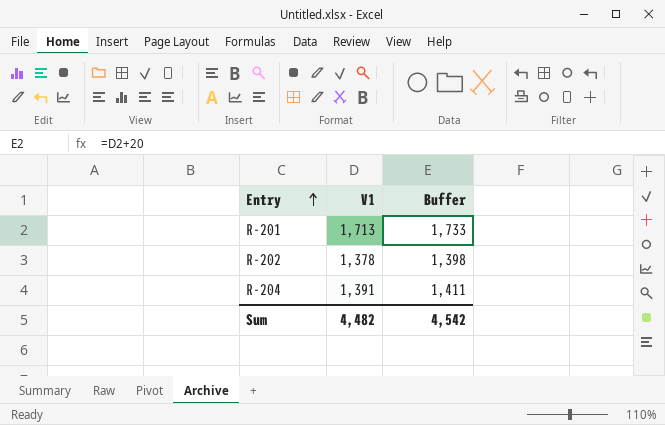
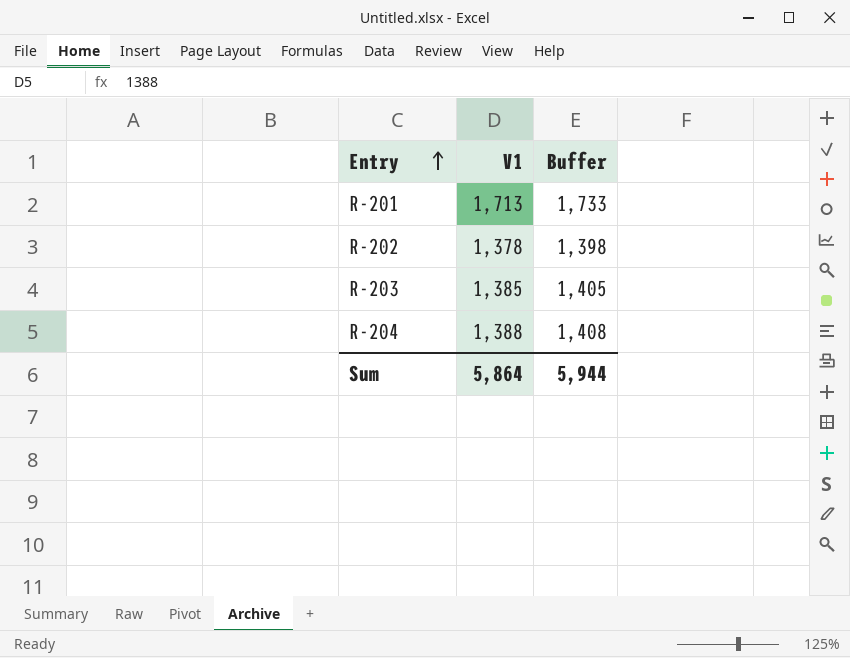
row R-203: none -> 1,385 | 1,405
R-204 | V1: 1,391 -> 1,388
R-204 | Buffer: 1,411 -> 1,408
Sum | V1: 4,482 -> 5,864
Sum | Buffer: 4,542 -> 5,944

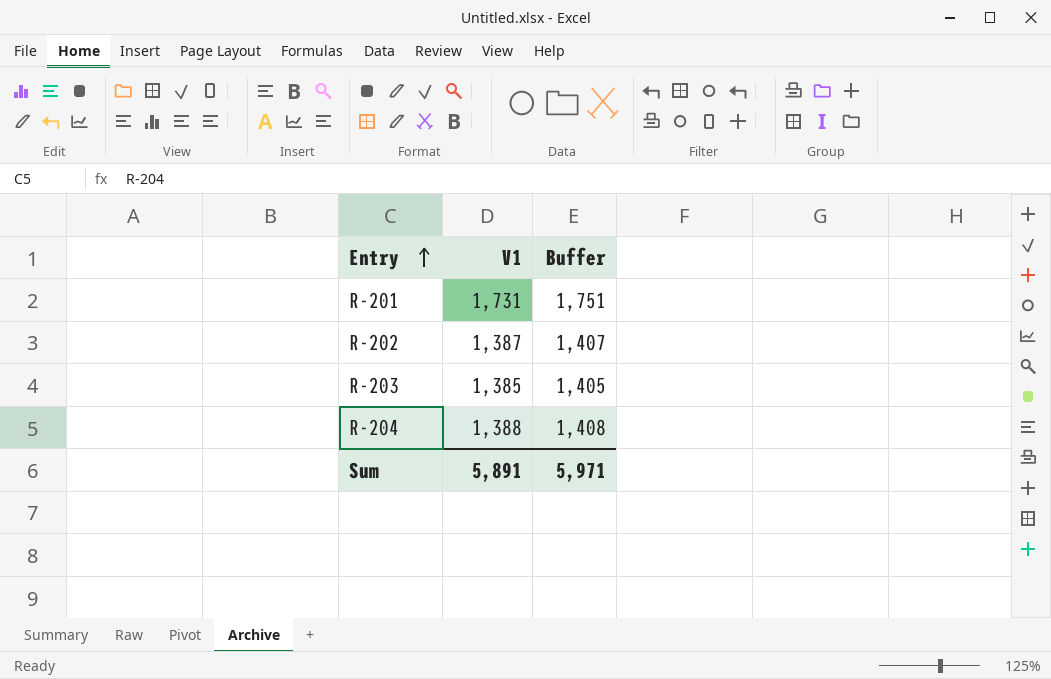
R-201 | V1: 1,713 -> 1,731
R-201 | Buffer: 1,733 -> 1,751
R-202 | V1: 1,378 -> 1,387
R-202 | Buffer: 1,398 -> 1,407
Sum | V1: 5,864 -> 5,891
Sum | Buffer: 5,944 -> 5,971

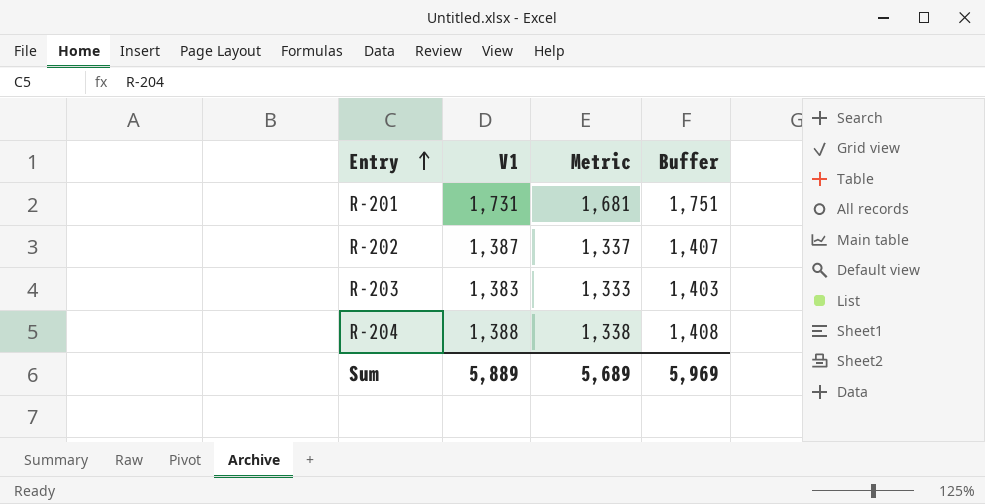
column Metric | formula: none -> [V1] - 50
R-203 | V1: 1,385 -> 1,383
R-203 | Buffer: 1,405 -> 1,403
Sum | V1: 5,891 -> 5,889
Sum | Buffer: 5,971 -> 5,969

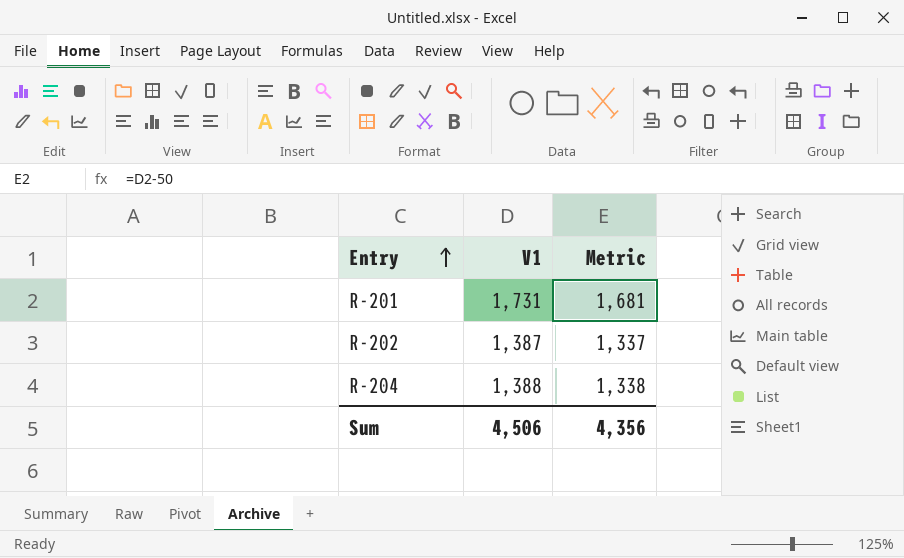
column Buffer | formula: [V1] + 20 -> none
row R-203: 1,383 | 1,333 | 1,403 -> none
Sum | V1: 5,889 -> 4,506
Sum | Metric: 5,689 -> 4,356

